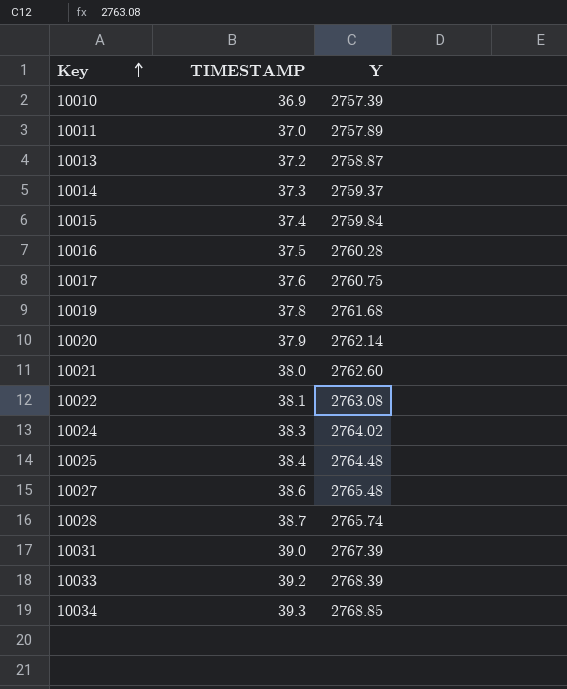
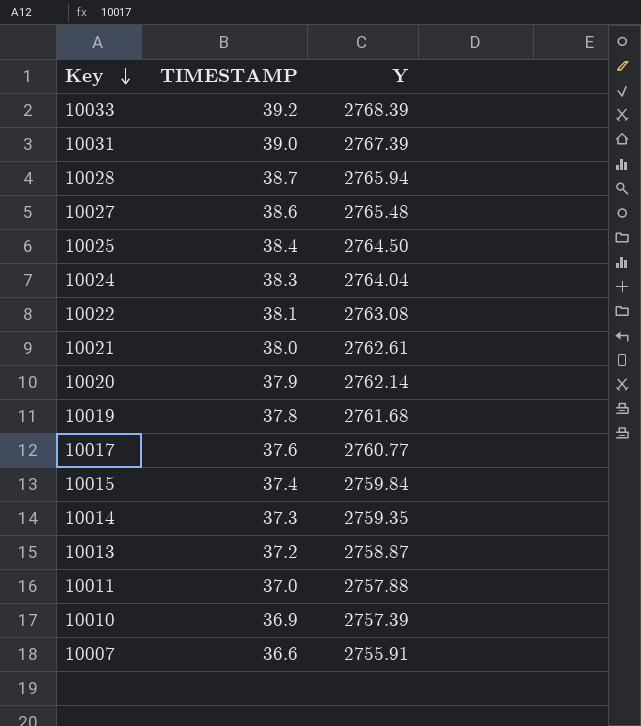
row order: Key ascending -> Key descending
row 10016: 37.5 | 2760.28 -> none
row 10034: 39.3 | 2768.85 -> none
10028 | Y: 2765.74 -> 2765.94
10025 | Y: 2764.48 -> 2764.50
10024 | Y: 2764.02 -> 2764.04
10021 | Y: 2762.60 -> 2762.61
10017 | Y: 2760.75 -> 2760.77
10014 | Y: 2759.37 -> 2759.35
10011 | Y: 2757.89 -> 2757.88
row 10007: none -> 36.6 | 2755.91

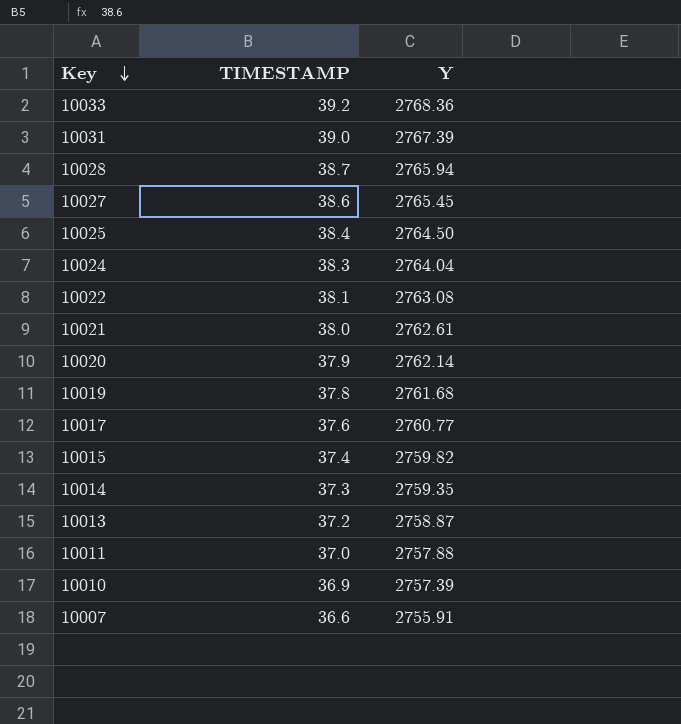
10033 | Y: 2768.39 -> 2768.36
10027 | Y: 2765.48 -> 2765.45
10015 | Y: 2759.84 -> 2759.82

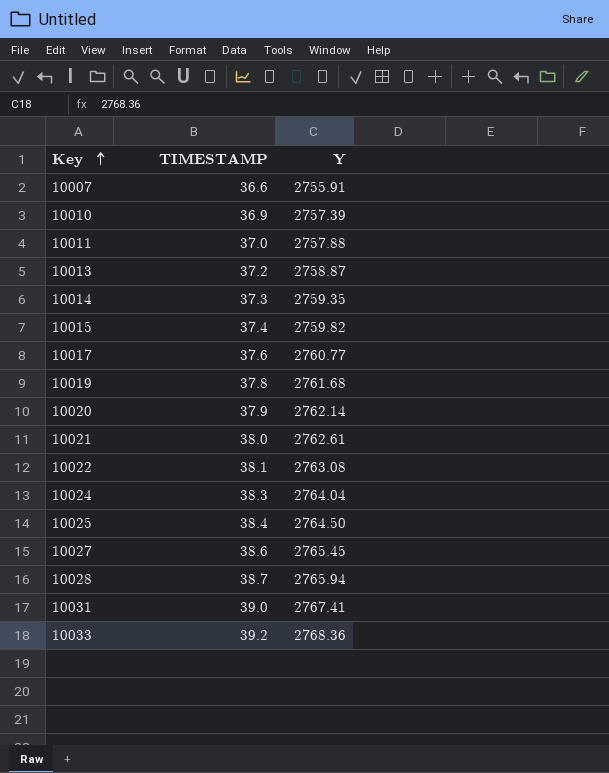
row order: Key descending -> Key ascending
10031 | Y: 2767.39 -> 2767.41

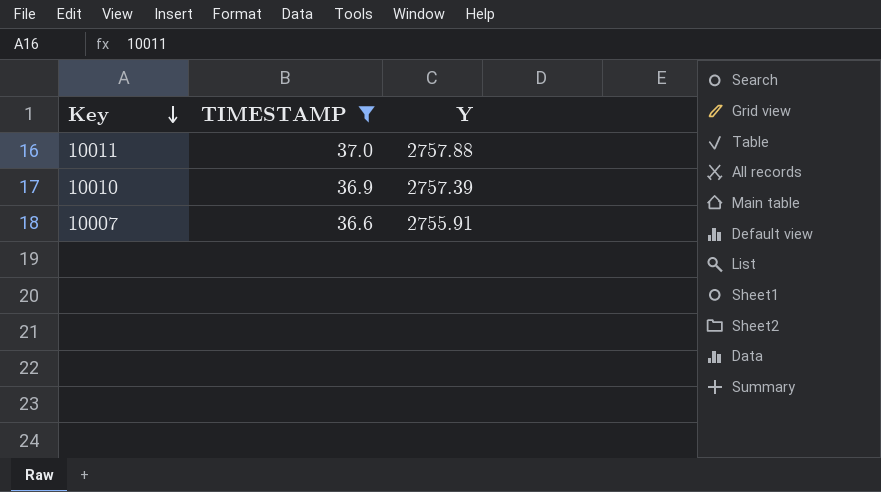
filter: none -> TIMESTAMP <= 37.0
row order: Key ascending -> Key descending

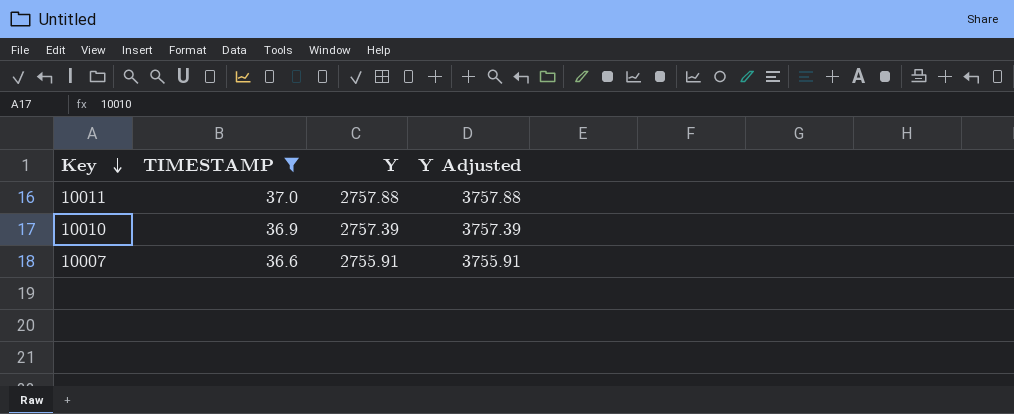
column Y Adjusted | formula: none -> [Y] + 1000

